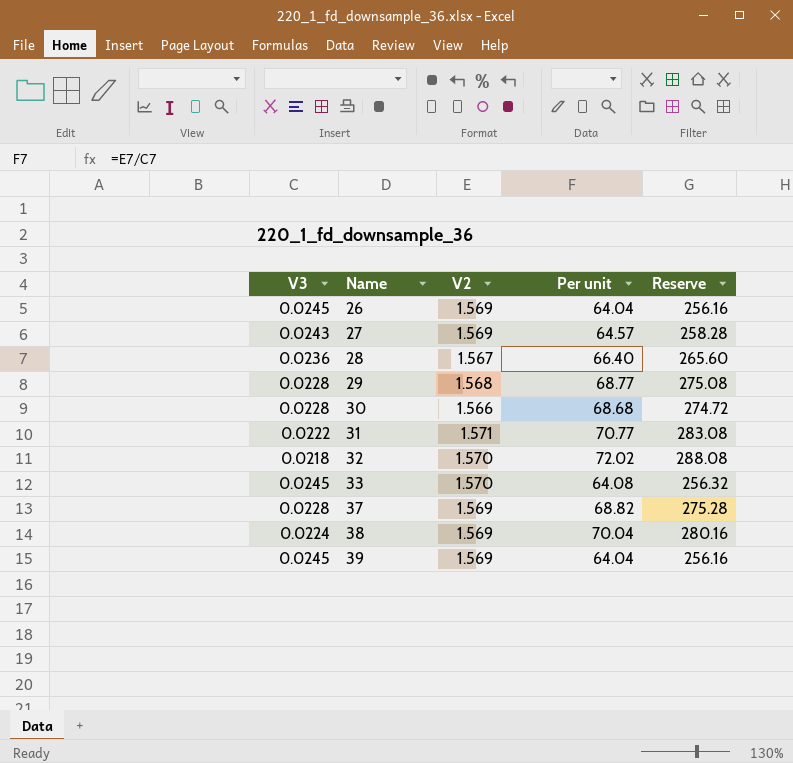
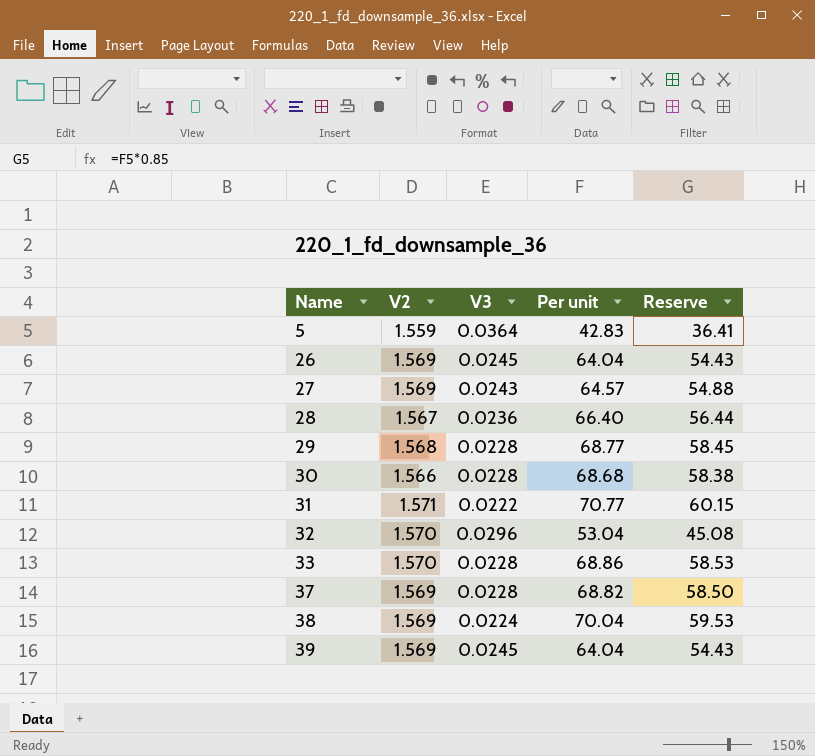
column V3 | position: 1 -> 3
column Reserve | formula: [Per unit] * 4 -> [Per unit] * 0.85
row 5: none -> 1.559 | 0.0364 | 42.83 | 36.41
32 | V3: 0.0218 -> 0.0296
32 | Per unit: 72.02 -> 53.04
33 | V3: 0.0245 -> 0.0228
33 | Per unit: 64.08 -> 68.86

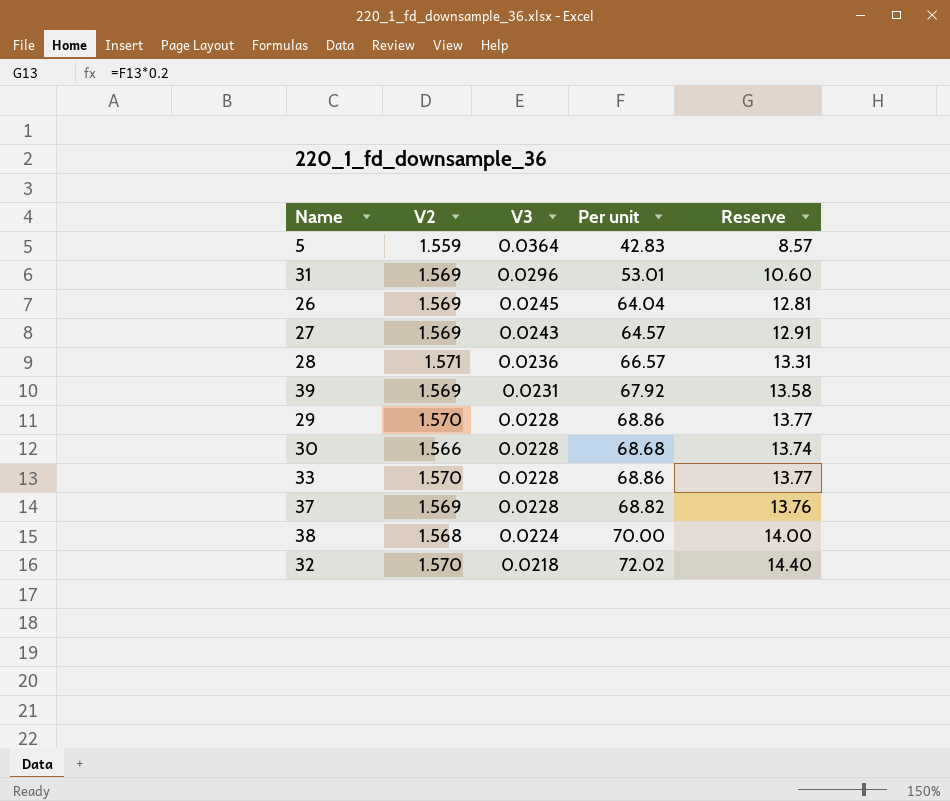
row order: Name ascending -> V3 descending
column Reserve | formula: [Per unit] * 0.85 -> [Per unit] * 0.2
31 | V2: 1.571 -> 1.569
31 | V3: 0.0222 -> 0.0296
31 | Per unit: 70.77 -> 53.01
28 | V2: 1.567 -> 1.571
28 | Per unit: 66.40 -> 66.57
39 | V3: 0.0245 -> 0.0231
39 | Per unit: 64.04 -> 67.92
29 | V2: 1.568 -> 1.570
29 | Per unit: 68.77 -> 68.86
38 | V2: 1.569 -> 1.568
38 | Per unit: 70.04 -> 70.00
32 | V3: 0.0296 -> 0.0218
32 | Per unit: 53.04 -> 72.02

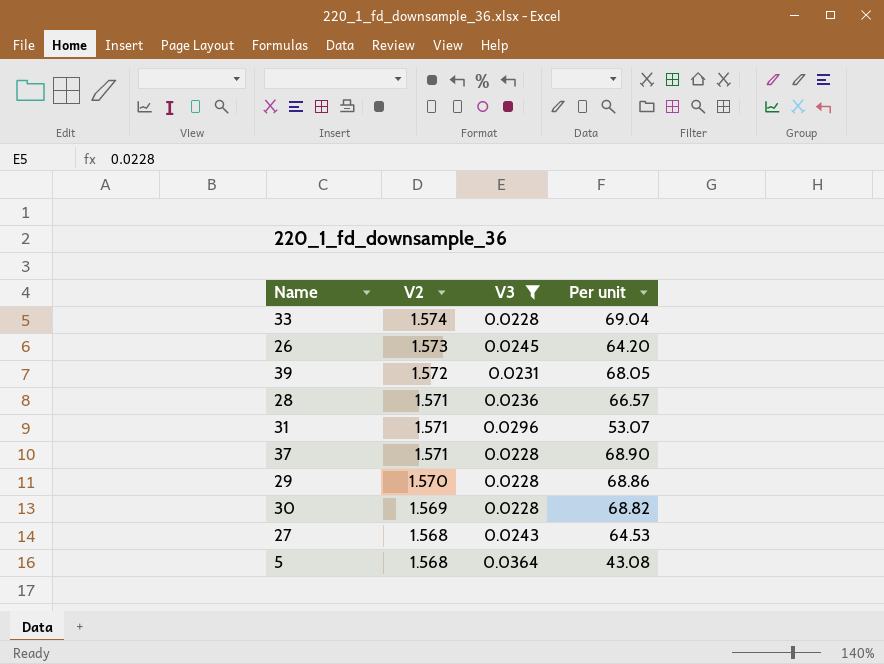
filter: none -> V3 >= 0.0228
row order: V3 descending -> V2 descending
column Reserve | formula: [Per unit] * 0.2 -> none
33 | V2: 1.570 -> 1.574
33 | Per unit: 68.86 -> 69.04
26 | V2: 1.569 -> 1.573
26 | Per unit: 64.04 -> 64.20
39 | V2: 1.569 -> 1.572
39 | Per unit: 67.92 -> 68.05
31 | V2: 1.569 -> 1.571
31 | Per unit: 53.01 -> 53.07
37 | V2: 1.569 -> 1.571
37 | Per unit: 68.82 -> 68.90
30 | V2: 1.566 -> 1.569
30 | Per unit: 68.68 -> 68.82
27 | V2: 1.569 -> 1.568
27 | Per unit: 64.57 -> 64.53
5 | V2: 1.559 -> 1.568
5 | Per unit: 42.83 -> 43.08

